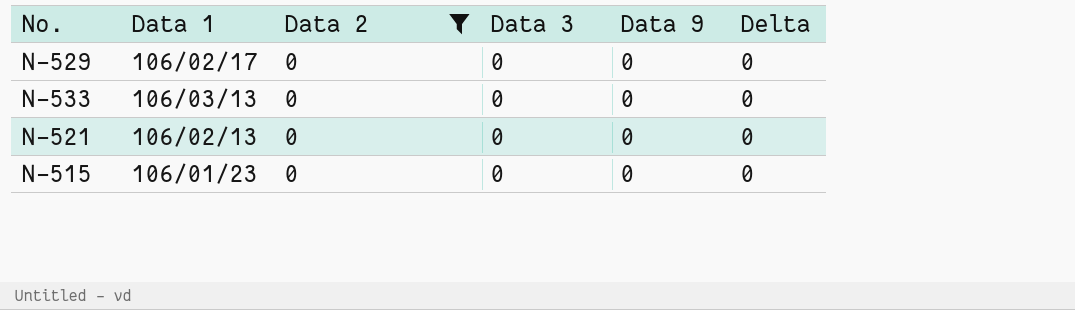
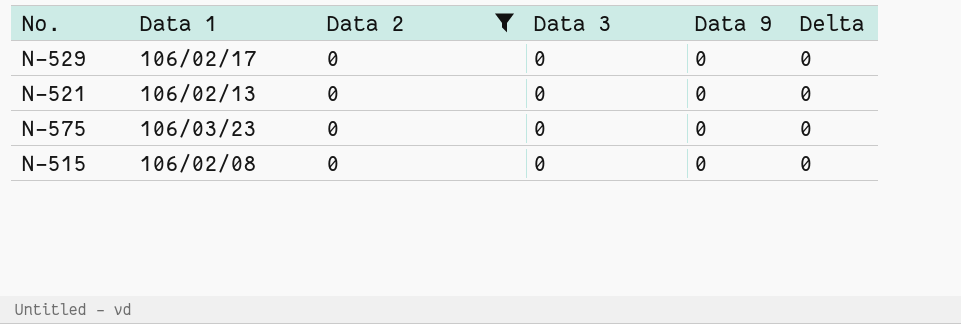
row N-533: 106/03/13 | 0 | 0 | 0 | 0 -> none
row N-575: none -> 106/03/23 | 0 | 0 | 0 | 0
N-515 | Data 1: 106/01/23 -> 106/02/08

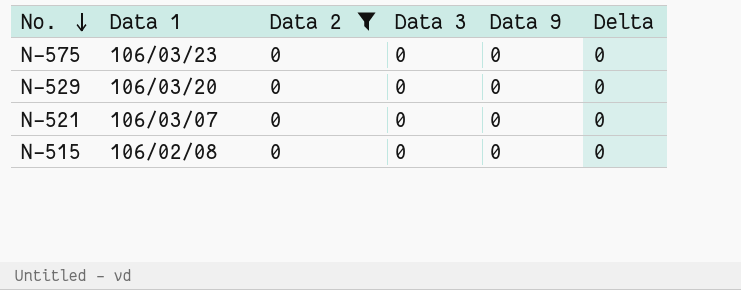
row order: none -> No. descending
N-529 | Data 1: 106/02/17 -> 106/03/20
N-521 | Data 1: 106/02/13 -> 106/03/07

